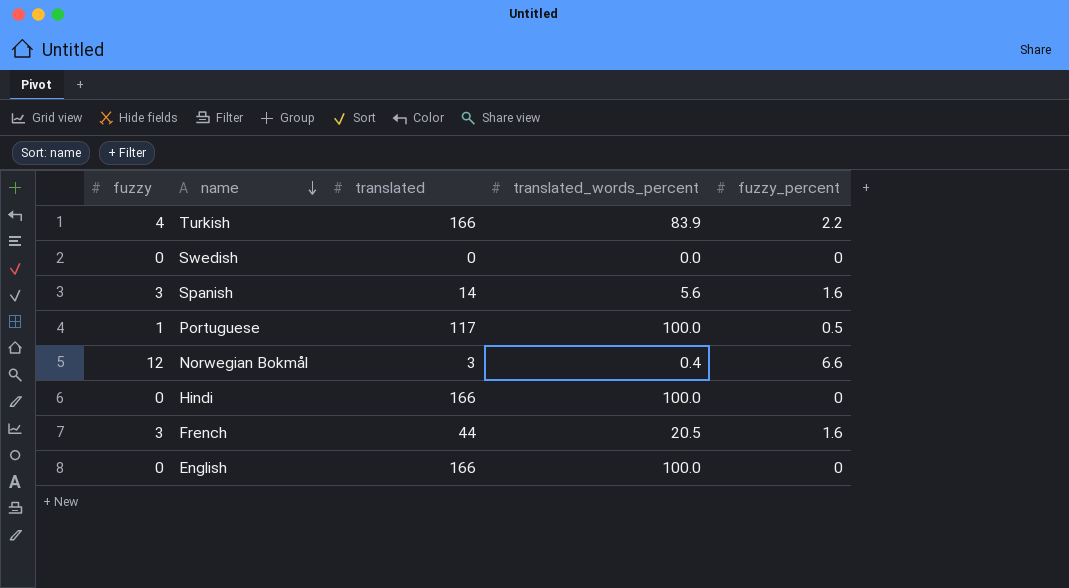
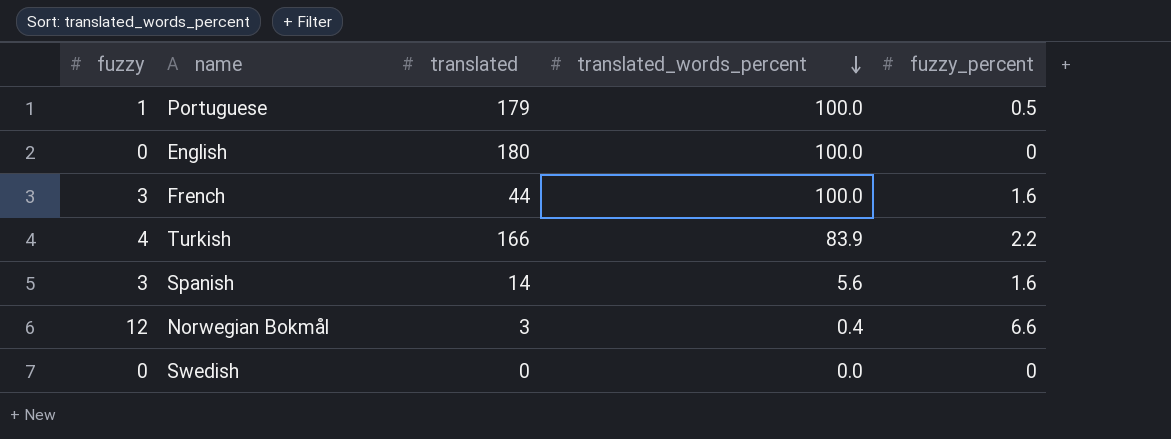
row order: name descending -> translated_words_percent descending
row Hindi: 0 | 166 | 100.0 | 0 -> none
Portuguese | translated: 117 -> 179
English | translated: 166 -> 180
French | translated_words_percent: 20.5 -> 100.0

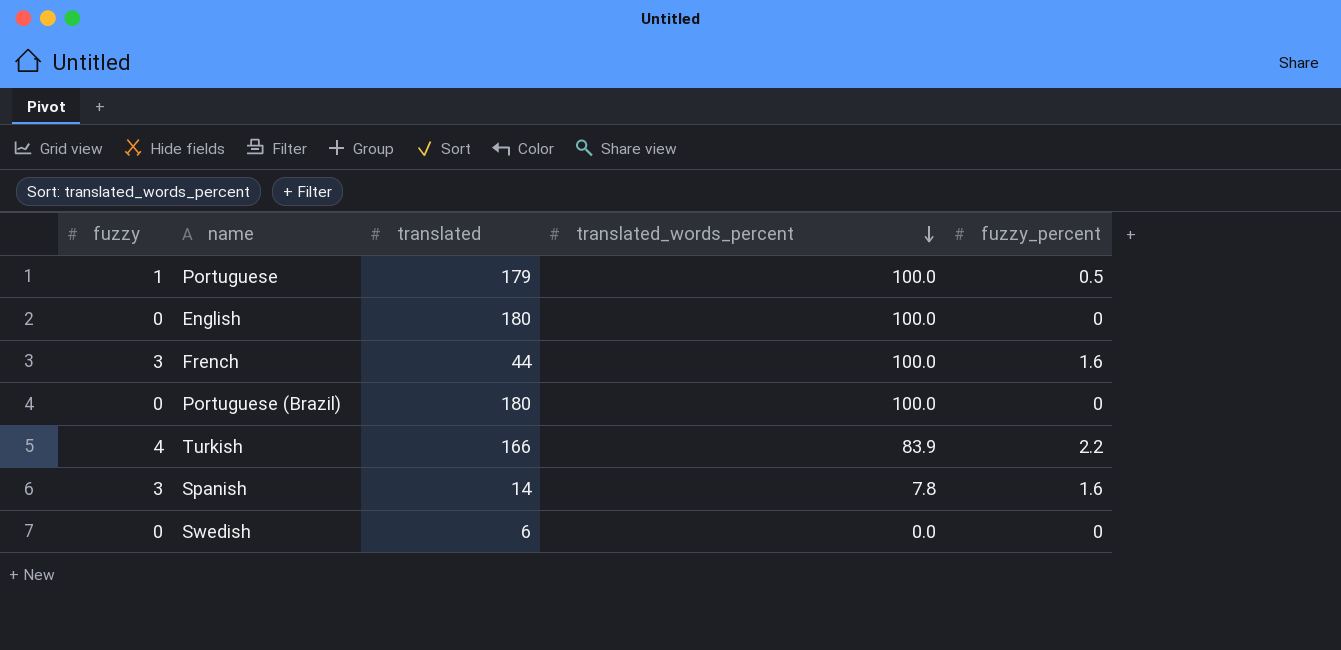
row Norwegian Bokmål: 12 | 3 | 0.4 | 6.6 -> none
row Portuguese (Brazil): none -> 0 | 180 | 100.0 | 0
Spanish | translated_words_percent: 5.6 -> 7.8
Swedish | translated: 0 -> 6

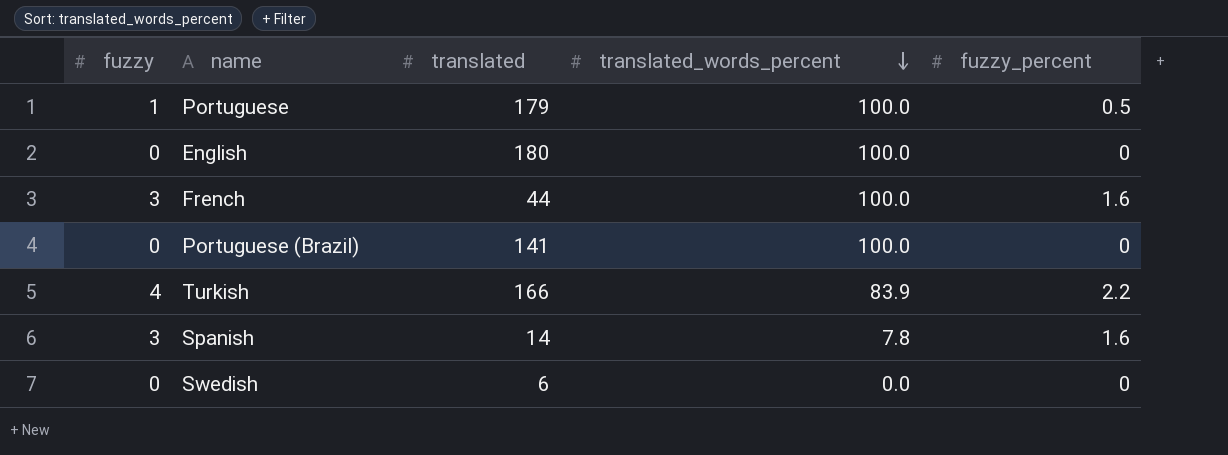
Portuguese (Brazil) | translated: 180 -> 141

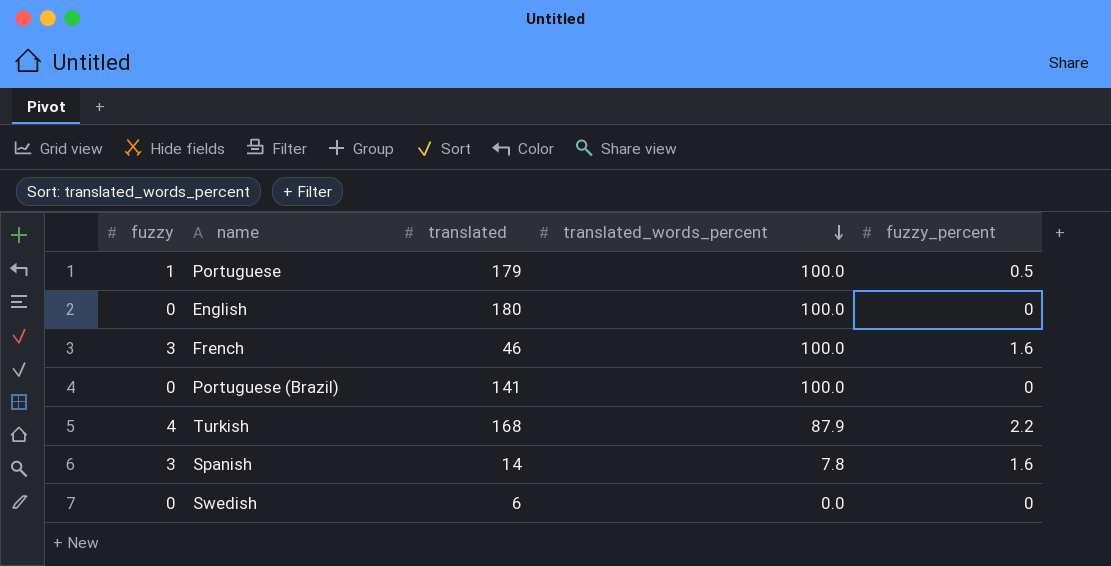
French | translated: 44 -> 46
Turkish | translated: 166 -> 168
Turkish | translated_words_percent: 83.9 -> 87.9

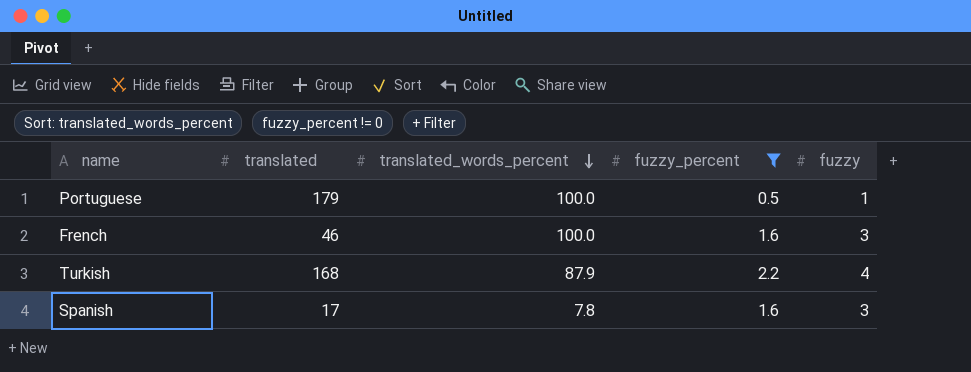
filter: none -> fuzzy_percent != 0
column fuzzy | position: 1 -> 5
Spanish | translated: 14 -> 17

